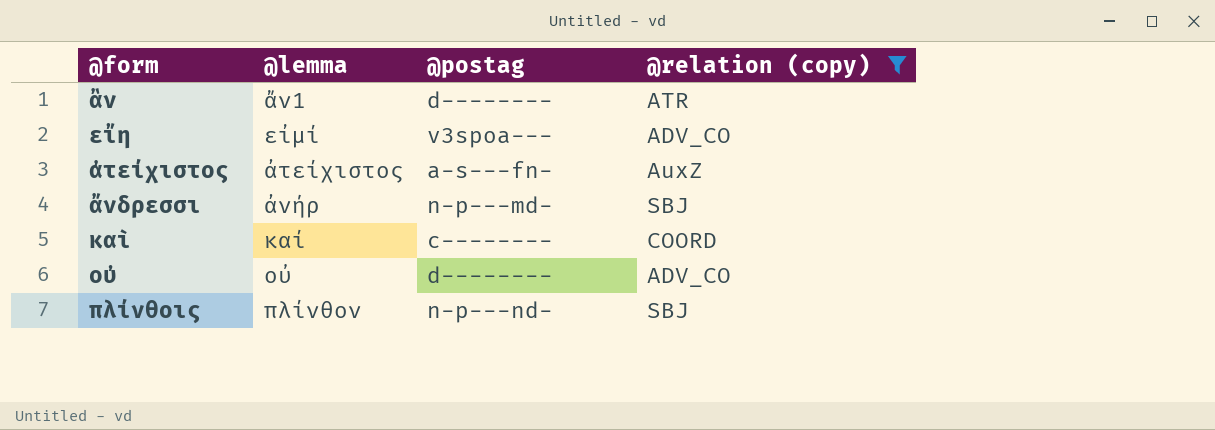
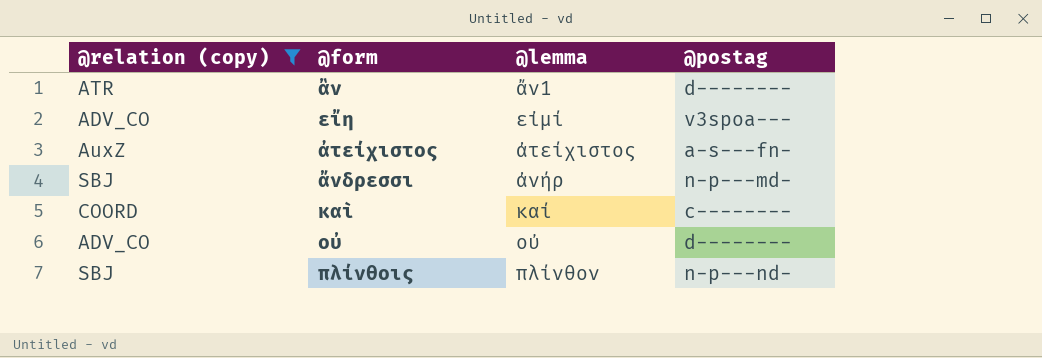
column @relation (copy) | position: 4 -> 1

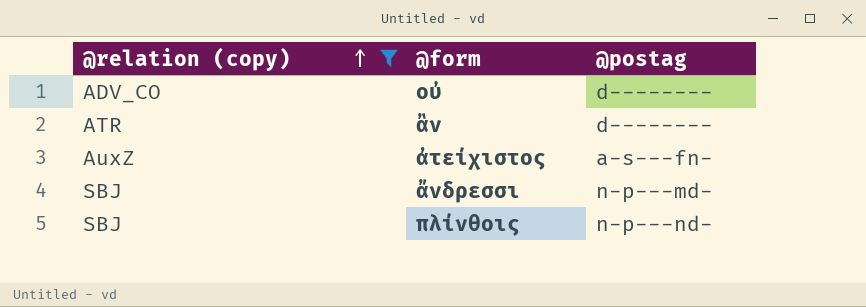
row order: none -> @relation (copy) ascending
column @lemma | position: 3 -> none
row εἴη: ADV_CO | εἰμί | v3spoa--- -> none
row καὶ: COORD | καί | c-------- -> none

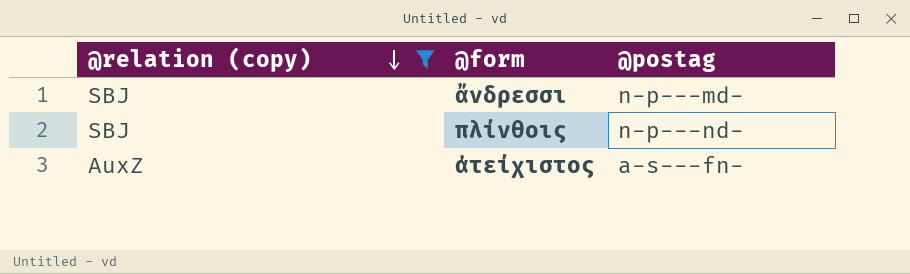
row order: @relation (copy) ascending -> @relation (copy) descending
row οὐ: ADV_CO | d-------- -> none
row ἂν: ATR | d-------- -> none

